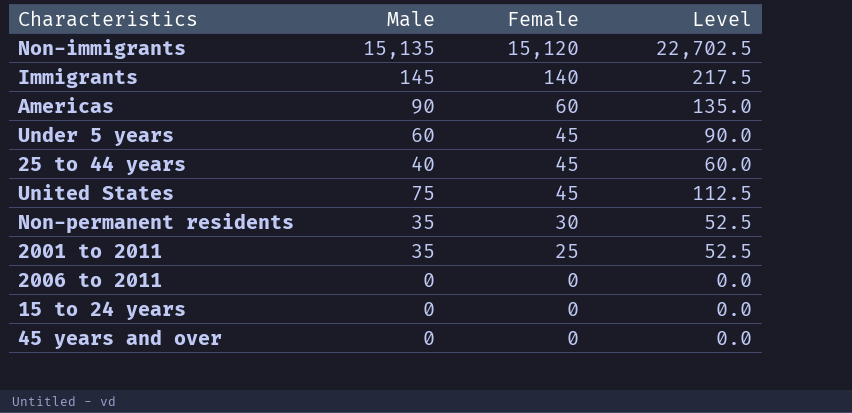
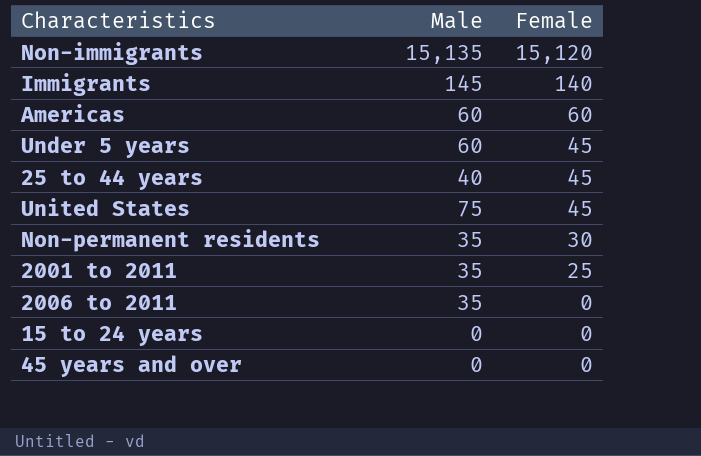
column Level | formula: [Male] * 1.5 -> none
Americas | Male: 90 -> 60
2006 to 2011 | Male: 0 -> 35

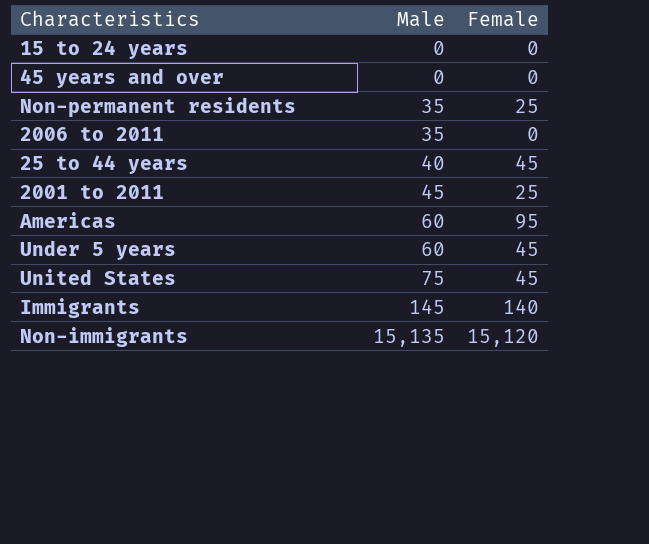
row order: Female descending -> Male ascending
Non-permanent residents | Female: 30 -> 25
2001 to 2011 | Male: 35 -> 45
Americas | Female: 60 -> 95

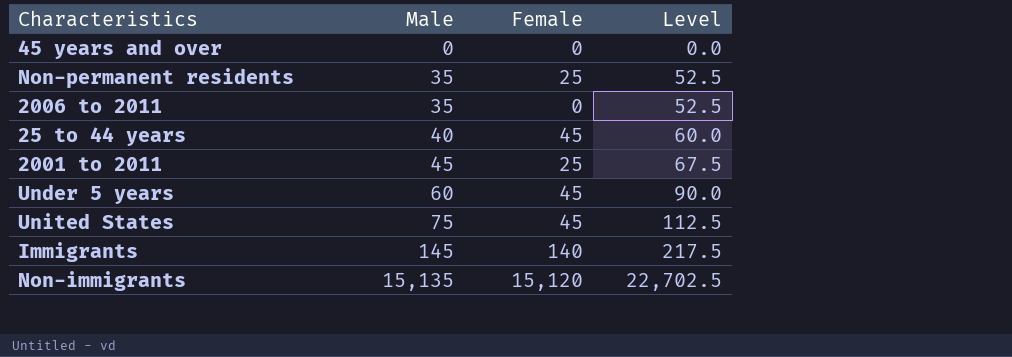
column Level | formula: none -> [Male] * 1.5
row 15 to 24 years: 0 | 0 -> none
row Americas: 60 | 95 -> none

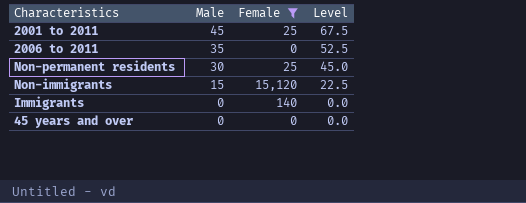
filter: none -> Female != 45
row order: Male ascending -> Male descending
Non-permanent residents | Male: 35 -> 30
Non-permanent residents | Level: 52.5 -> 45.0
Non-immigrants | Male: 15,135 -> 15
Non-immigrants | Level: 22,702.5 -> 22.5
Immigrants | Male: 145 -> 0
Immigrants | Level: 217.5 -> 0.0

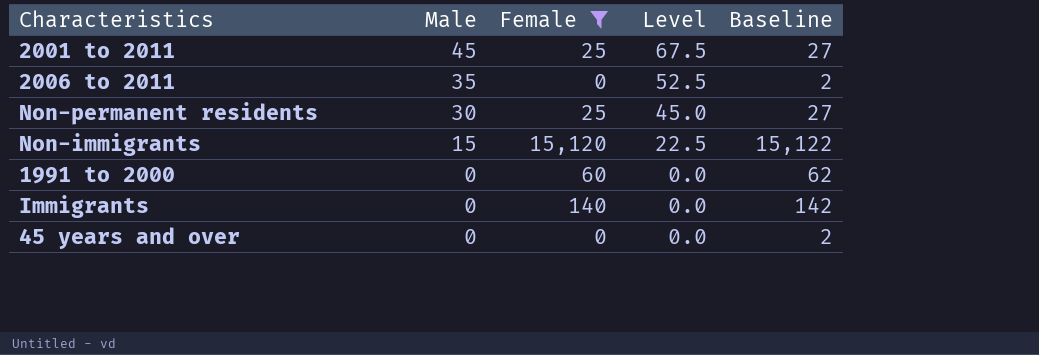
column Baseline | formula: none -> [Female] + 2
row 1991 to 2000: none -> 0 | 60 | 0.0 | 62

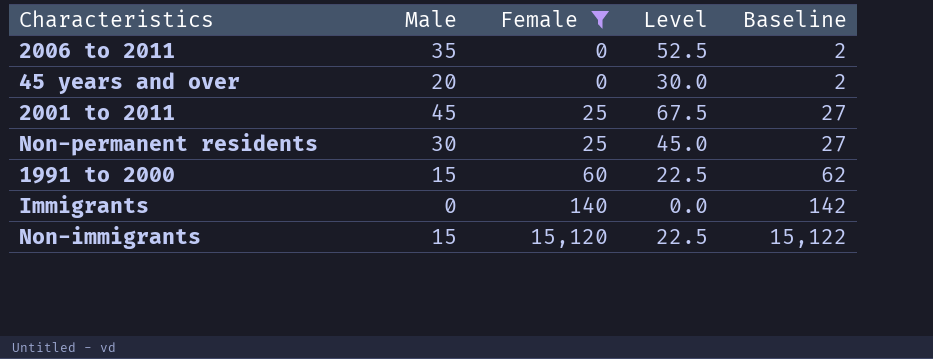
row order: Male descending -> Female ascending
45 years and over | Male: 0 -> 20
45 years and over | Level: 0.0 -> 30.0
1991 to 2000 | Male: 0 -> 15
1991 to 2000 | Level: 0.0 -> 22.5

